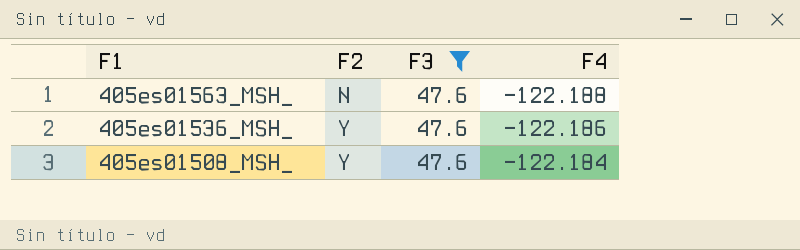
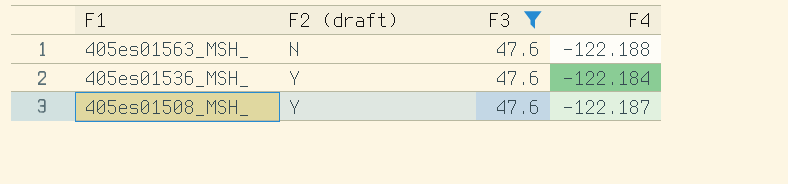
column name: F2 -> F2 (draft)
405es01536_MSH_ | F4: -122.186 -> -122.184
405es01508_MSH_ | F4: -122.184 -> -122.187

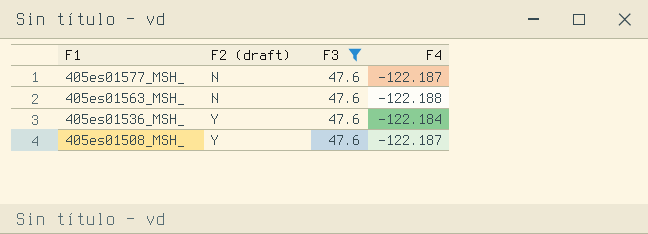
row 405es01577_MSH_: none -> N | 47.6 | -122.187

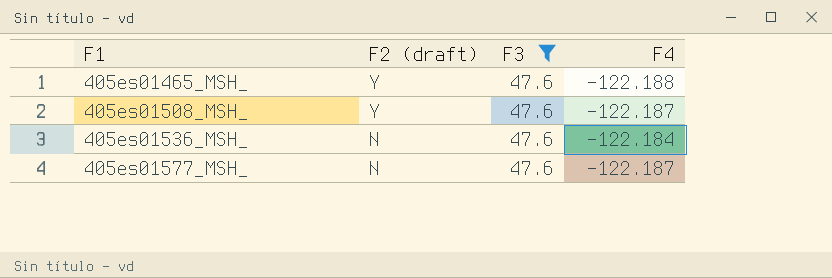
row order: F1 descending -> F1 ascending
row 405es01563_MSH_: N | 47.6 | -122.188 -> none
row 405es01465_MSH_: none -> Y | 47.6 | -122.188
405es01536_MSH_ | F2 (draft): Y -> N

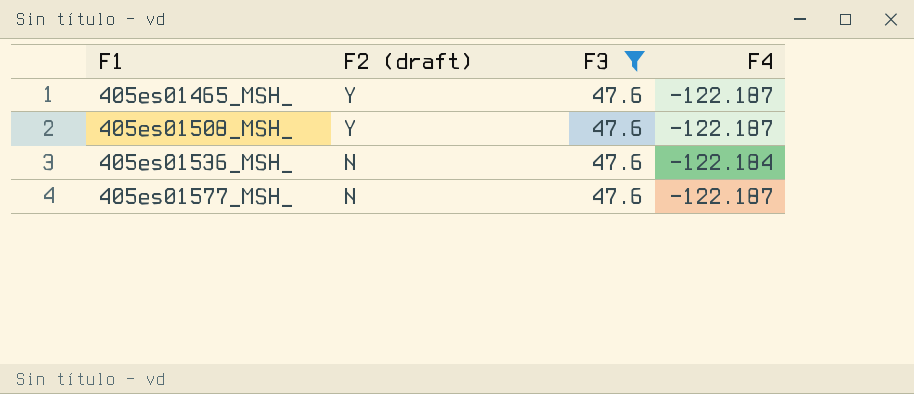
405es01465_MSH_ | F4: -122.188 -> -122.187

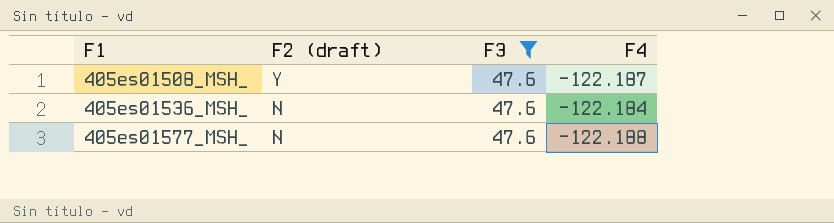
row 405es01465_MSH_: Y | 47.6 | -122.187 -> none
405es01577_MSH_ | F4: -122.187 -> -122.188

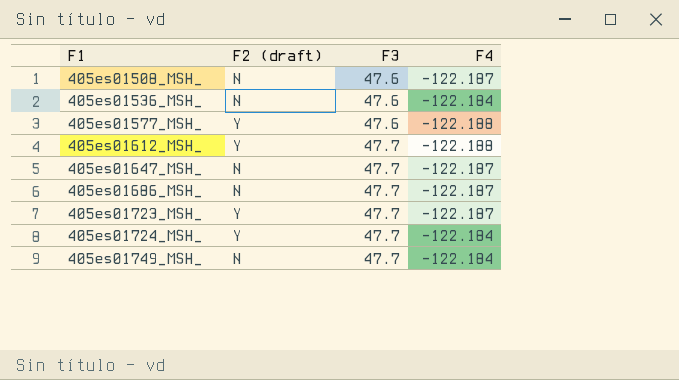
filter: F3 = 47.6 -> none
405es01508_MSH_ | F2 (draft): Y -> N
405es01577_MSH_ | F2 (draft): N -> Y

